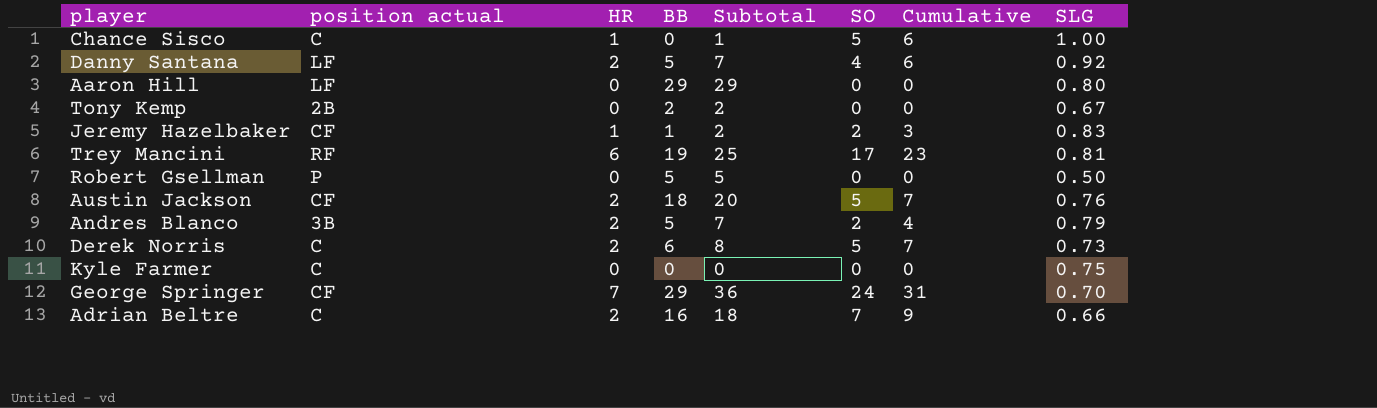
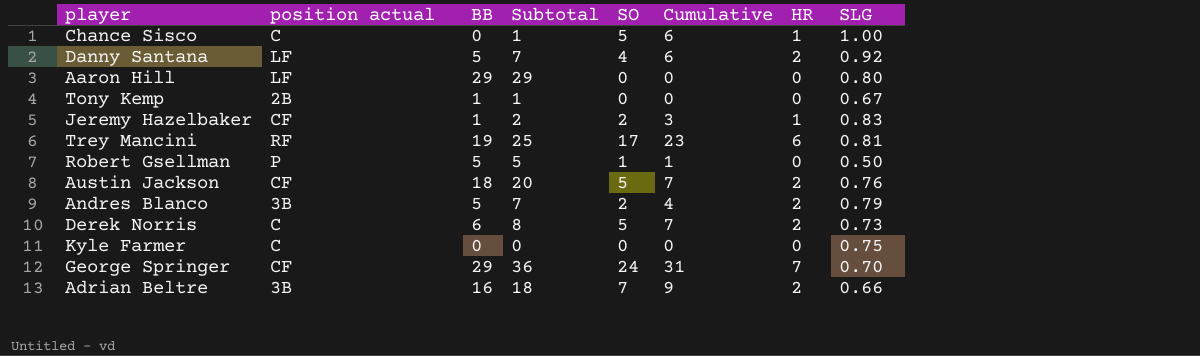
column HR | position: 3 -> 7
Tony Kemp | BB: 2 -> 1
Tony Kemp | Subtotal: 2 -> 1
Robert Gsellman | SO: 0 -> 1
Robert Gsellman | Cumulative: 0 -> 1
Adrian Beltre | position actual: C -> 3B

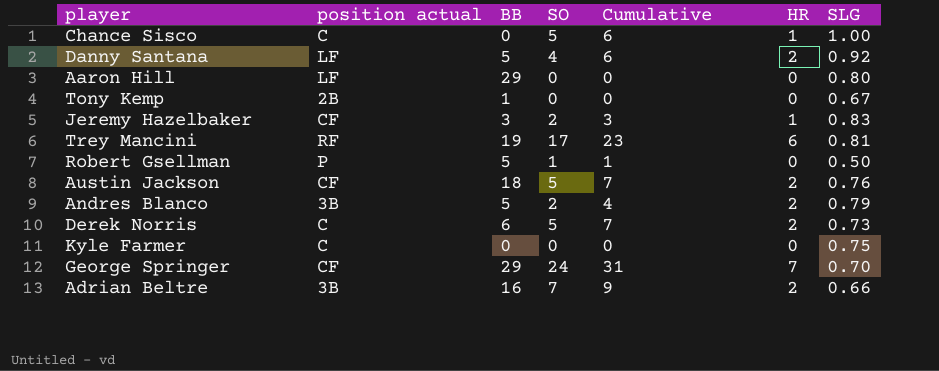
column Subtotal | formula: [BB] + [HR] -> none
Jeremy Hazelbaker | BB: 1 -> 3

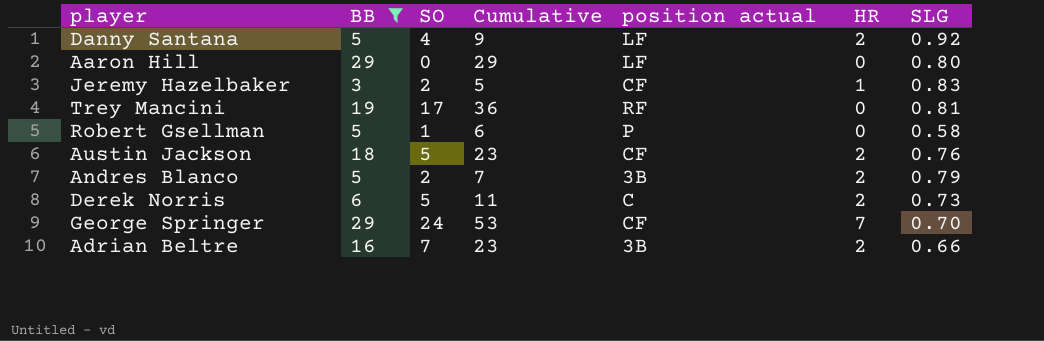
filter: none -> BB >= 3
column Cumulative | formula: [SO] + [HR] -> [BB] + [SO]
column position actual | position: 2 -> 5
Trey Mancini | HR: 6 -> 0
Robert Gsellman | SLG: 0.50 -> 0.58

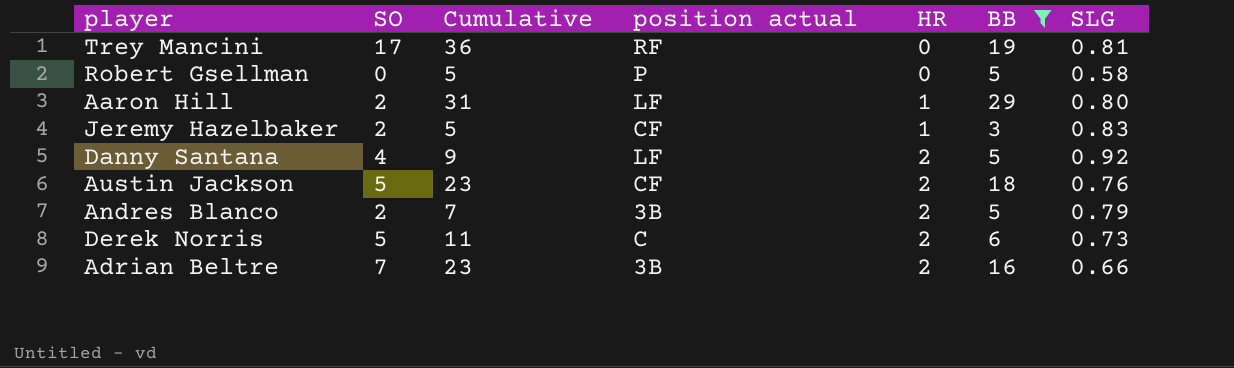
row order: none -> HR ascending
column BB | position: 2 -> 6
row George Springer: 29 | 24 | 53 | CF | 7 | 0.70 -> none
Robert Gsellman | SO: 1 -> 0
Robert Gsellman | Cumulative: 6 -> 5
Aaron Hill | SO: 0 -> 2
Aaron Hill | Cumulative: 29 -> 31
Aaron Hill | HR: 0 -> 1

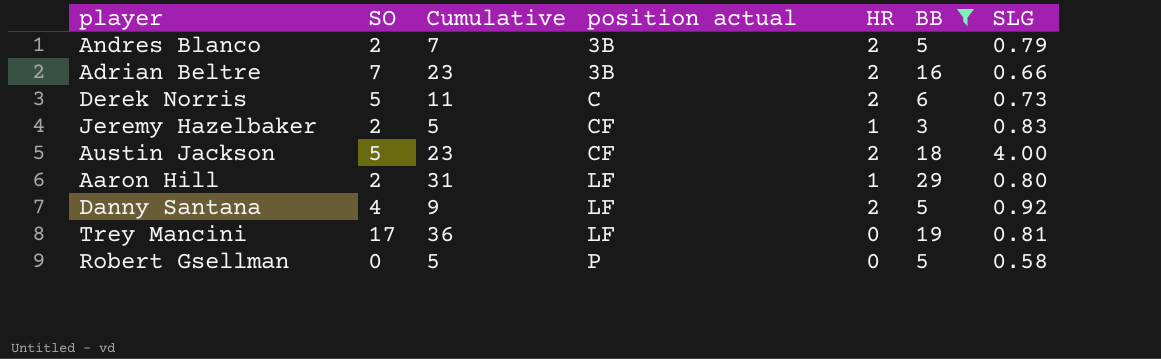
row order: HR ascending -> position actual ascending
Austin Jackson | SLG: 0.76 -> 4.00
Trey Mancini | position actual: RF -> LF

